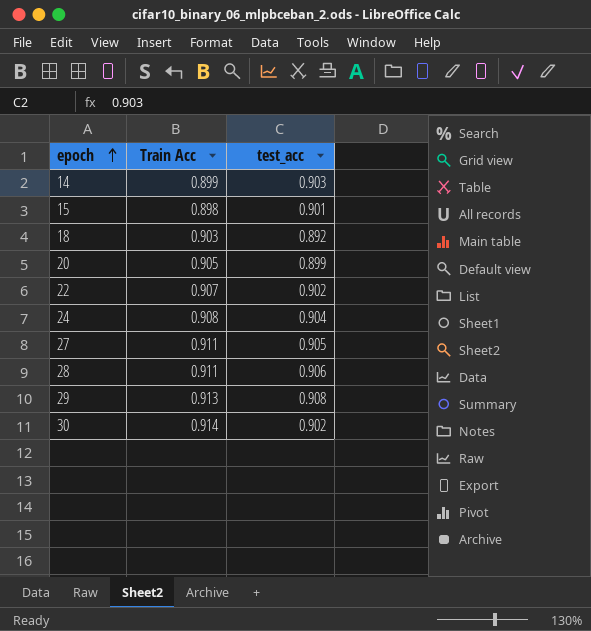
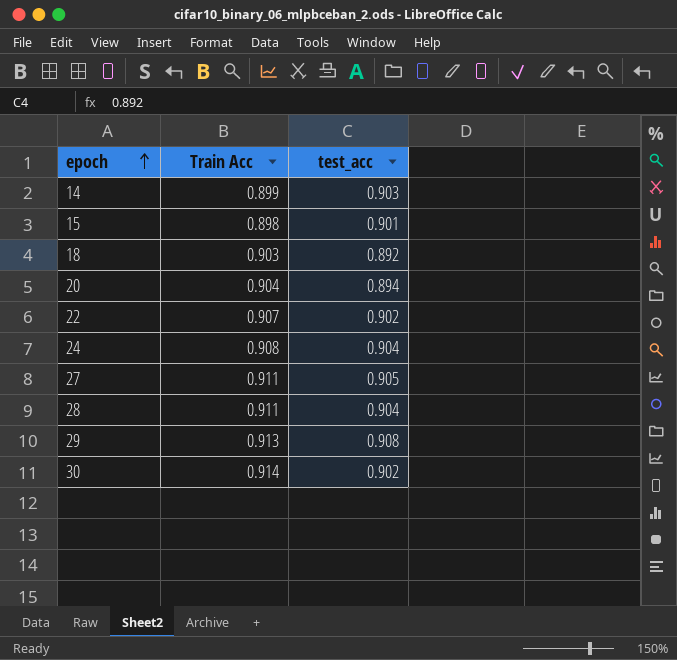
20 | Train Acc: 0.905 -> 0.904
20 | test_acc: 0.899 -> 0.894
28 | test_acc: 0.906 -> 0.904

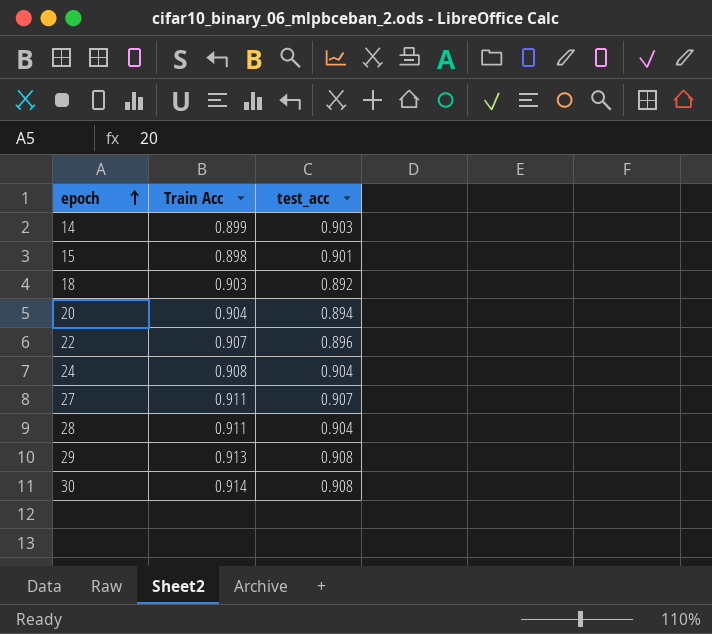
22 | test_acc: 0.902 -> 0.896
27 | test_acc: 0.905 -> 0.907
30 | test_acc: 0.902 -> 0.908

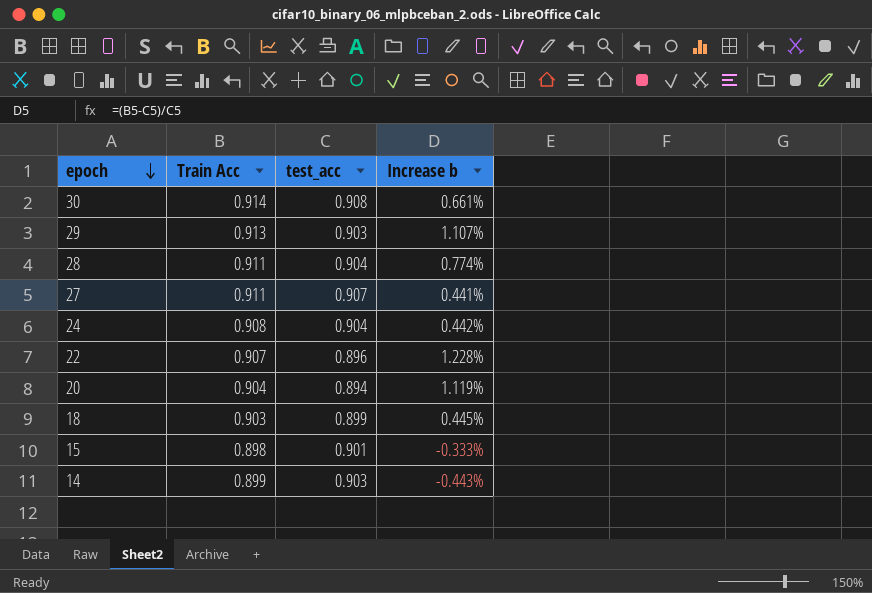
row order: epoch ascending -> epoch descending
column Increase b | formula: none -> ([Train Acc] - [test_acc]) / [test_acc]
29 | test_acc: 0.908 -> 0.903
18 | test_acc: 0.892 -> 0.899

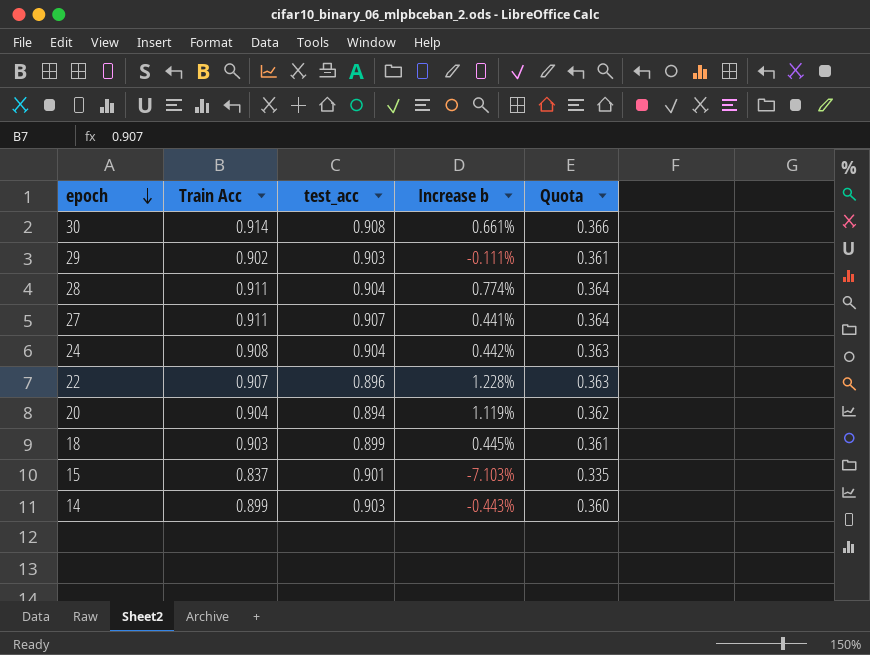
column Quota | formula: none -> [Train Acc] * 0.4
29 | Train Acc: 0.913 -> 0.902
29 | Increase b: 1.107% -> -0.111%
15 | Train Acc: 0.898 -> 0.837
15 | Increase b: -0.333% -> -7.103%

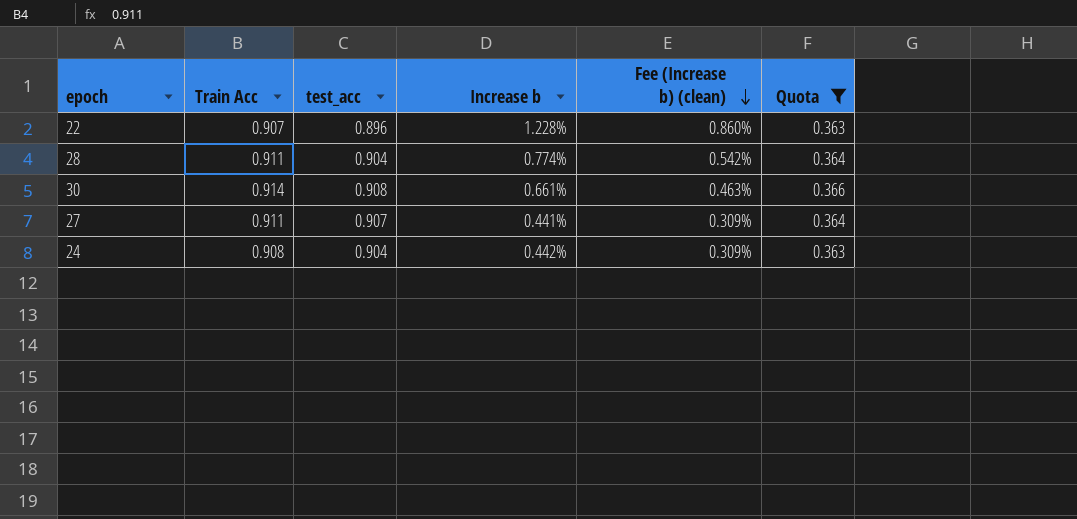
filter: none -> Quota >= 0.363
row order: epoch descending -> Fee (Increase b) (clean) descending
column Fee (Increase b) (clean) | formula: none -> [Increase b] * 0.7

